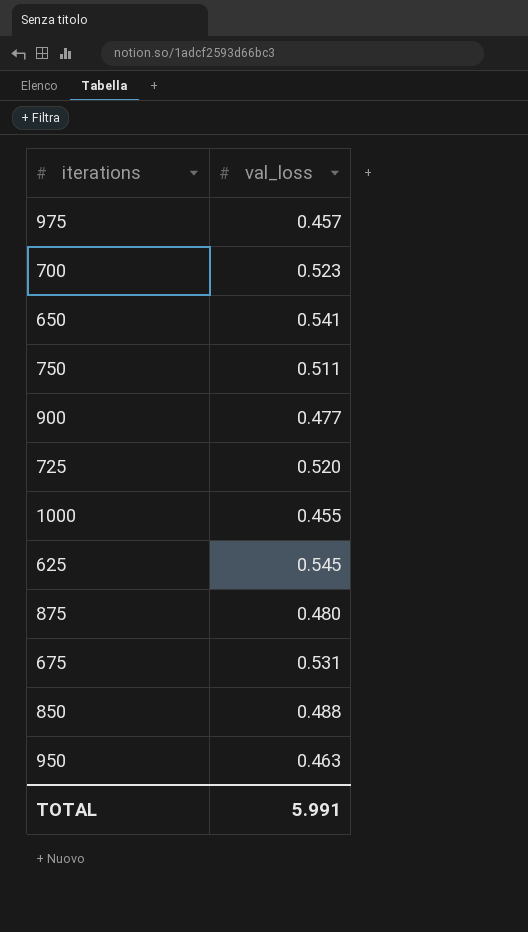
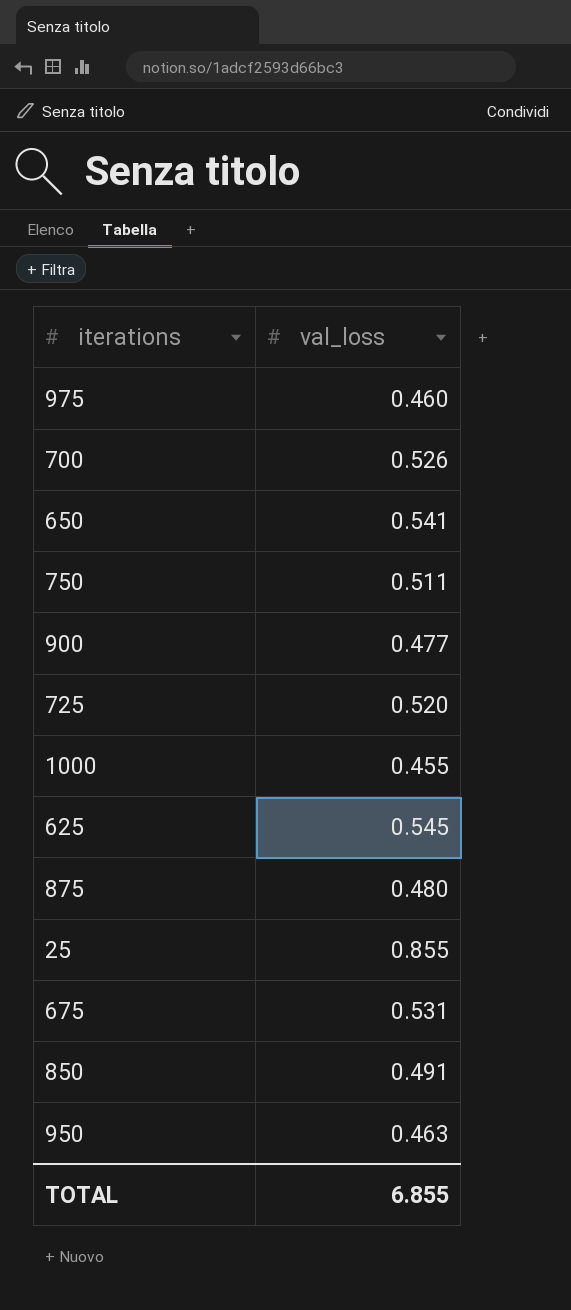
975 | val_loss: 0.457 -> 0.460
700 | val_loss: 0.523 -> 0.526
row 25: none -> 0.855
850 | val_loss: 0.488 -> 0.491
TOTAL | val_loss: 5.991 -> 6.855

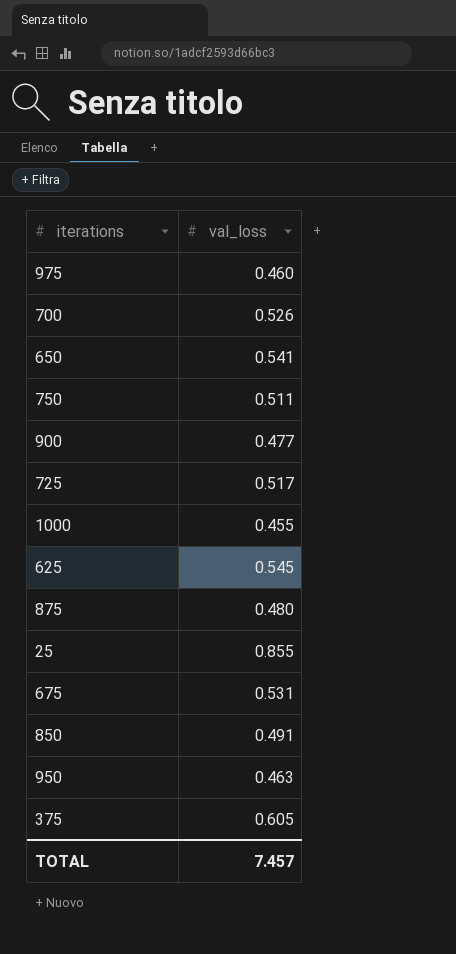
725 | val_loss: 0.520 -> 0.517
row 375: none -> 0.605
TOTAL | val_loss: 6.855 -> 7.457

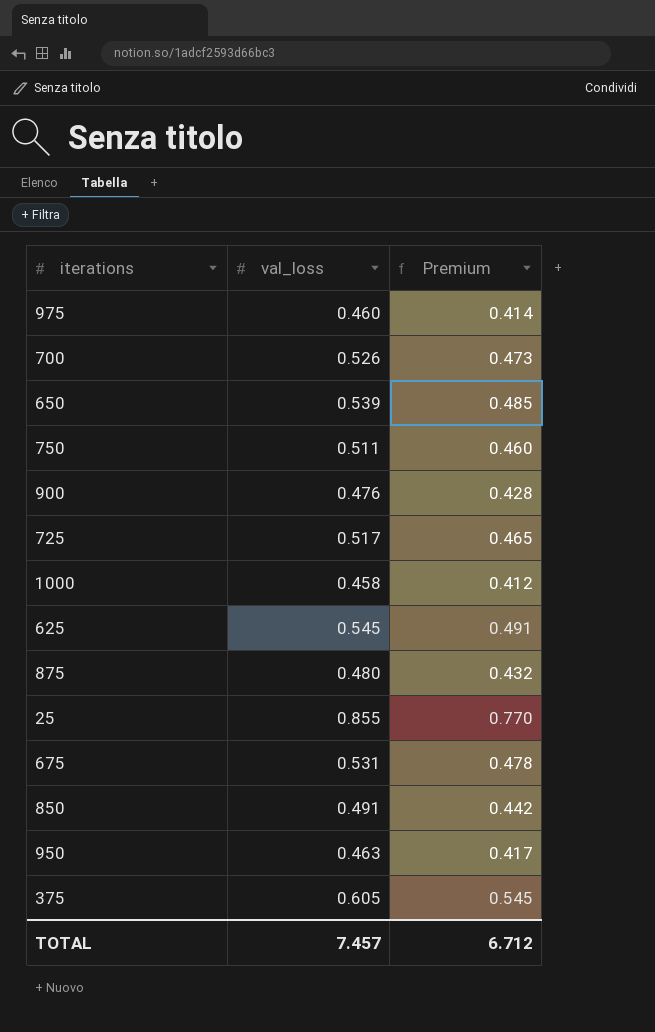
column Premium | formula: none -> [val_loss] * 0.9
650 | val_loss: 0.541 -> 0.539
900 | val_loss: 0.477 -> 0.476
1000 | val_loss: 0.455 -> 0.458

